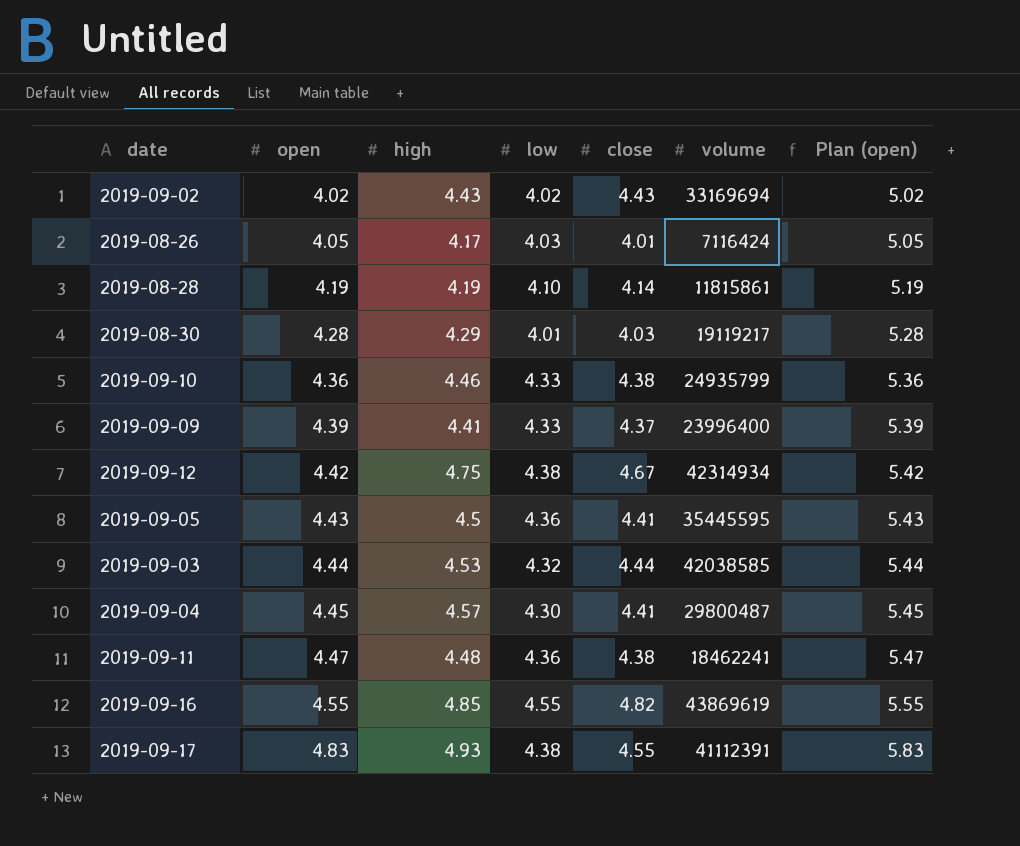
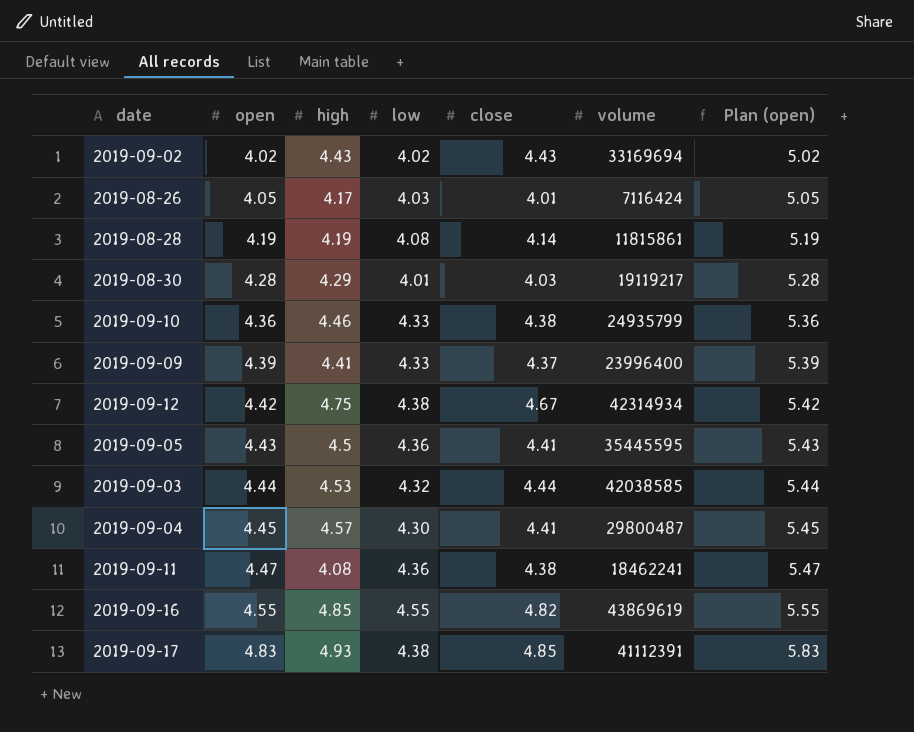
2019-08-28 | low: 4.10 -> 4.08
2019-09-11 | high: 4.48 -> 4.08
2019-09-17 | close: 4.55 -> 4.85

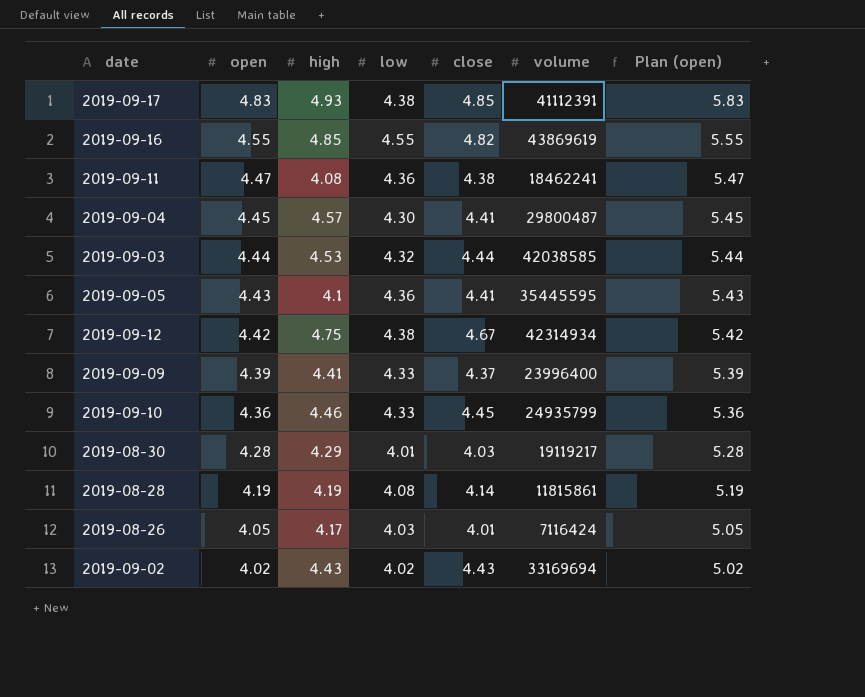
row order: open ascending -> open descending
2019-09-05 | high: 4.5 -> 4.1
2019-09-10 | close: 4.38 -> 4.45

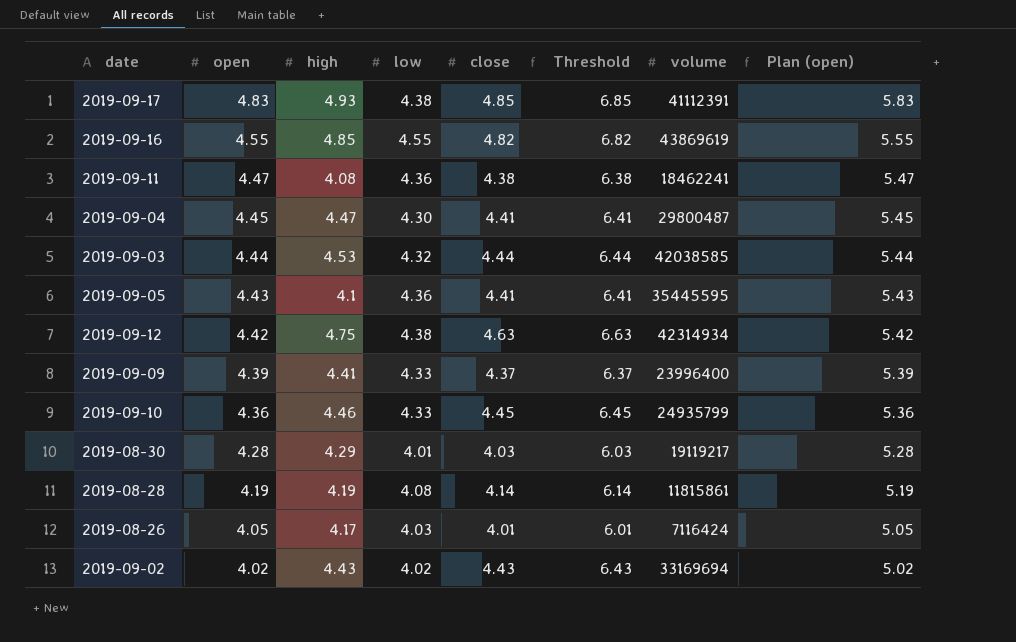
column Threshold | formula: none -> [close] + 2
2019-09-04 | high: 4.57 -> 4.47
2019-09-12 | close: 4.67 -> 4.63

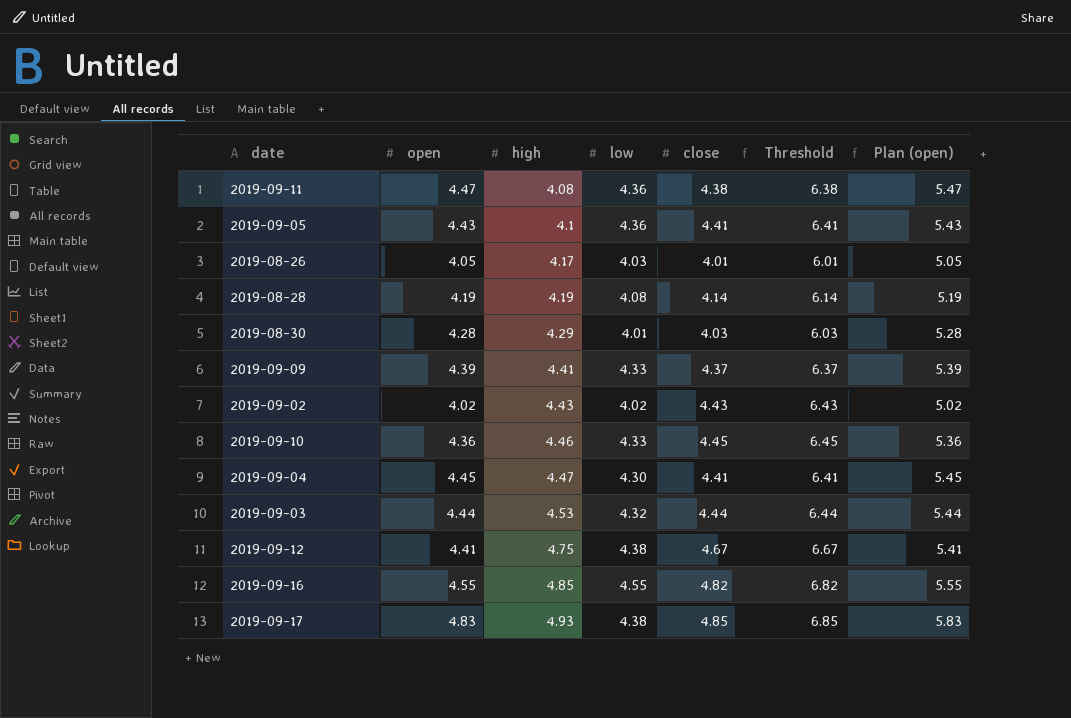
row order: open descending -> high ascending
column volume | position: 7 -> none
2019-09-12 | open: 4.42 -> 4.41
2019-09-12 | close: 4.63 -> 4.67
2019-09-12 | Threshold: 6.63 -> 6.67
2019-09-12 | Plan (open): 5.42 -> 5.41

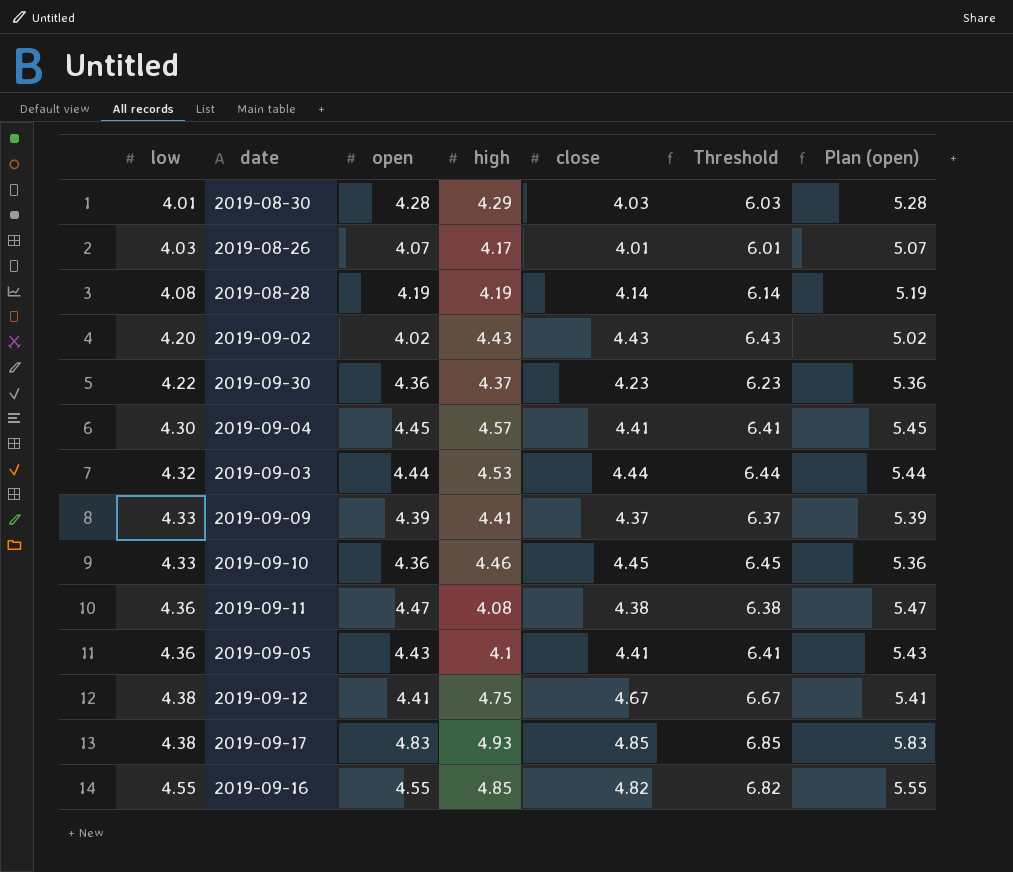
row order: high ascending -> low ascending
column low | position: 4 -> 1
2019-08-26 | open: 4.05 -> 4.07
2019-08-26 | Plan (open): 5.05 -> 5.07
2019-09-02 | low: 4.02 -> 4.20
row 2019-09-30: none -> 4.22 | 4.36 | 4.37 | 4.23 | 6.23 | 5.36
2019-09-04 | high: 4.47 -> 4.57

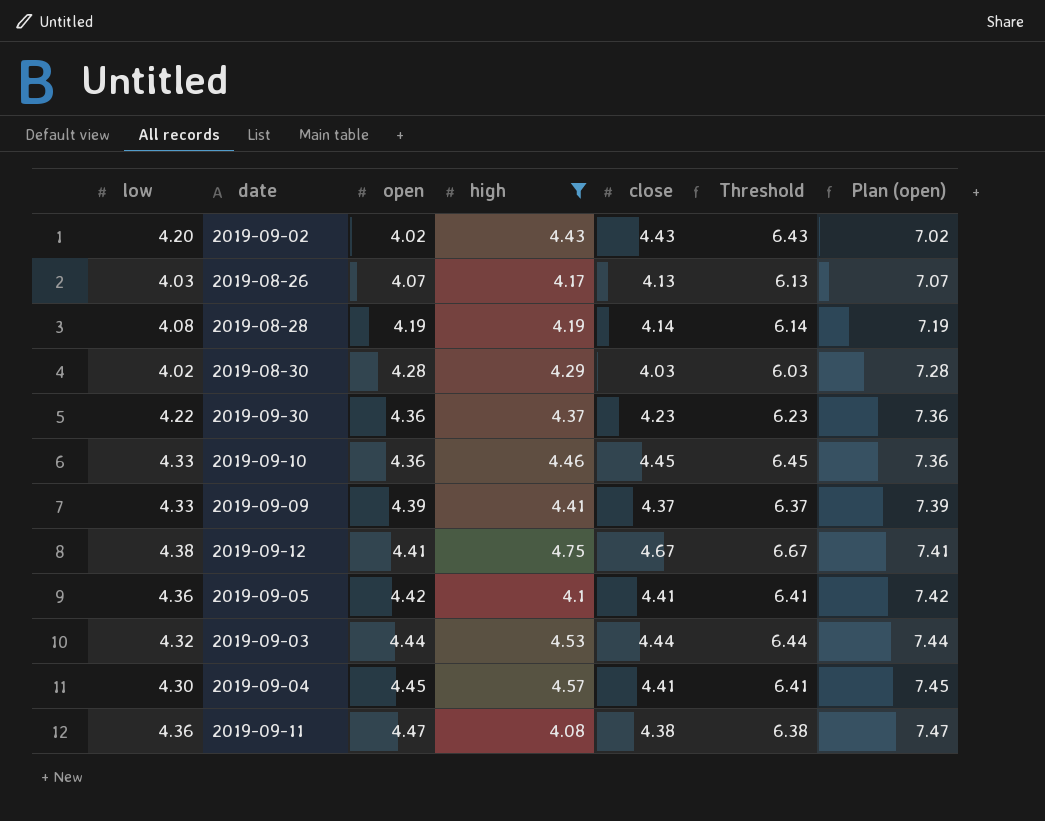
filter: none -> high <= 4.75
row order: low ascending -> open ascending
column Plan (open) | formula: [open] + 1 -> [open] + 3
2019-08-26 | close: 4.01 -> 4.13
2019-08-26 | Threshold: 6.01 -> 6.13
2019-08-30 | low: 4.01 -> 4.02
2019-09-05 | open: 4.43 -> 4.42

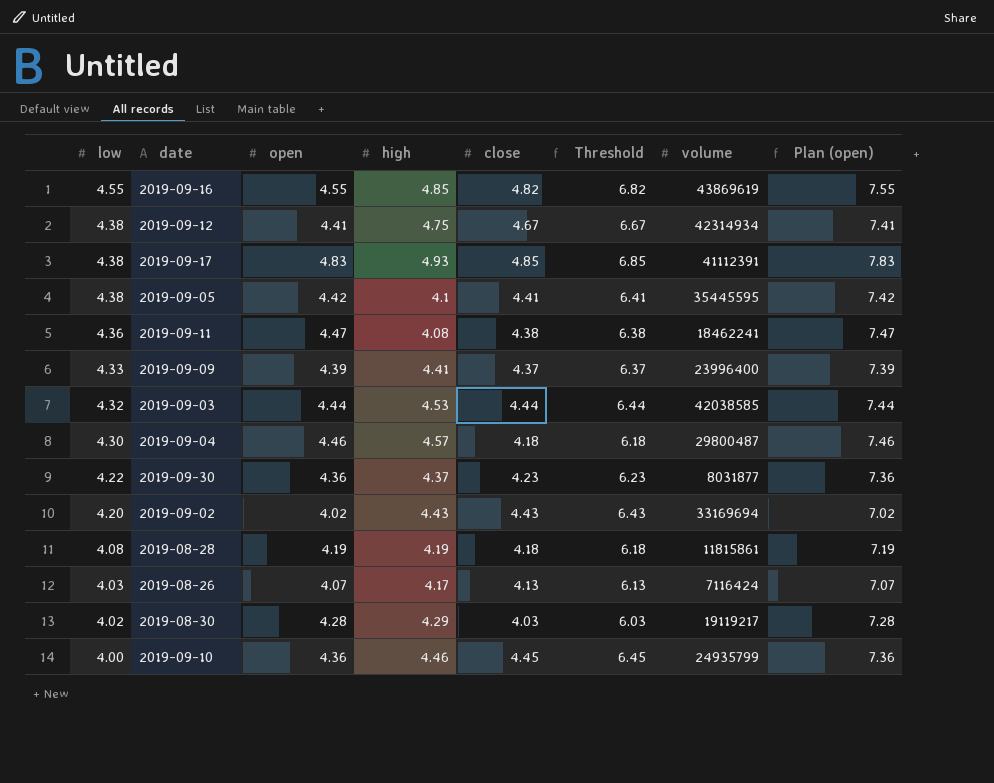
filter: high <= 4.75 -> none
row order: open ascending -> low descending
column volume | position: none -> 7
2019-09-05 | low: 4.36 -> 4.38
2019-09-04 | open: 4.45 -> 4.46
2019-09-04 | close: 4.41 -> 4.18
2019-09-04 | Threshold: 6.41 -> 6.18
2019-09-04 | Plan (open): 7.45 -> 7.46
2019-08-28 | close: 4.14 -> 4.18
2019-08-28 | Threshold: 6.14 -> 6.18
2019-09-10 | low: 4.33 -> 4.00

